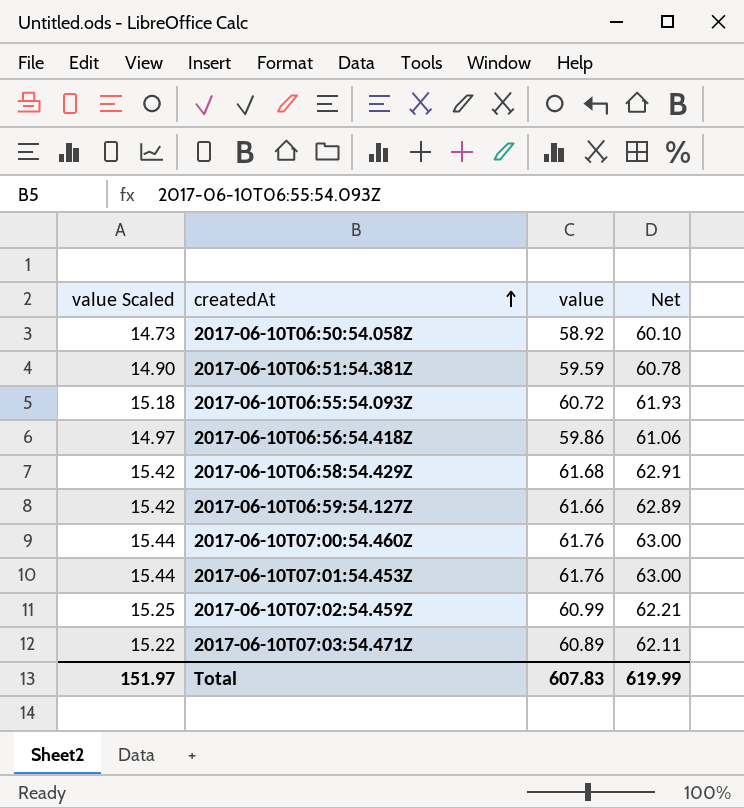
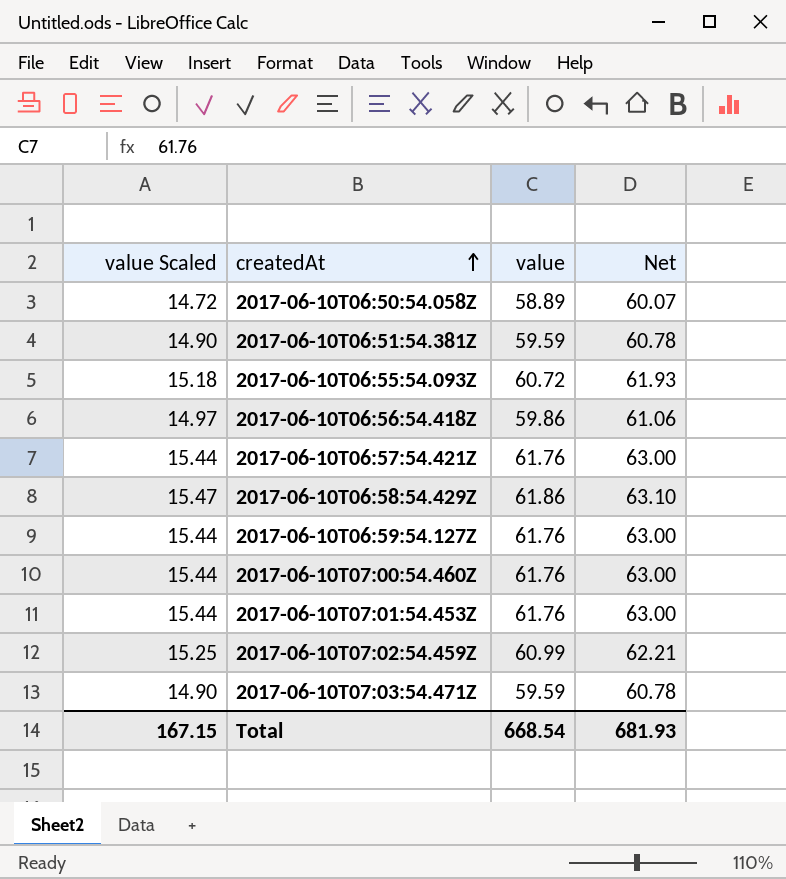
2017-06-10T06:50:54.058Z | value Scaled: 14.73 -> 14.72
2017-06-10T06:50:54.058Z | value: 58.92 -> 58.89
2017-06-10T06:50:54.058Z | Net: 60.10 -> 60.07
row 2017-06-10T06:57:54.421Z: none -> 15.44 | 61.76 | 63.00
2017-06-10T06:58:54.429Z | value Scaled: 15.42 -> 15.47
2017-06-10T06:58:54.429Z | value: 61.68 -> 61.86
2017-06-10T06:58:54.429Z | Net: 62.91 -> 63.10
2017-06-10T06:59:54.127Z | value Scaled: 15.42 -> 15.44
2017-06-10T06:59:54.127Z | value: 61.66 -> 61.76
2017-06-10T06:59:54.127Z | Net: 62.89 -> 63.00
2017-06-10T07:03:54.471Z | value Scaled: 15.22 -> 14.90
2017-06-10T07:03:54.471Z | value: 60.89 -> 59.59
2017-06-10T07:03:54.471Z | Net: 62.11 -> 60.78
Total | value Scaled: 151.97 -> 167.15
Total | value: 607.83 -> 668.54
Total | Net: 619.99 -> 681.93

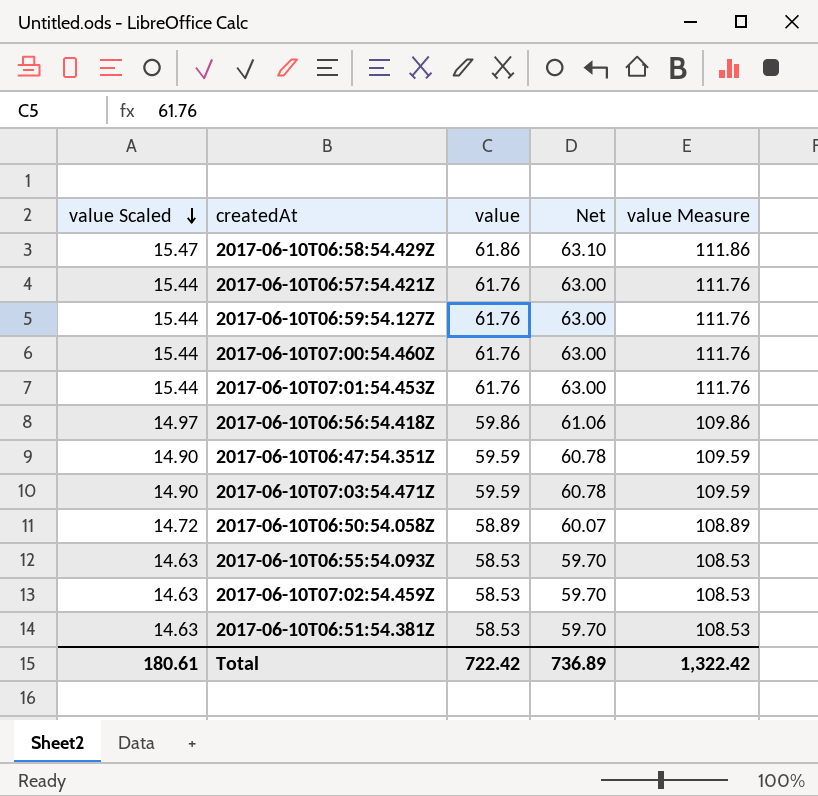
row order: createdAt ascending -> value Scaled descending
column value Measure | formula: none -> [value] + 50
row 2017-06-10T06:47:54.351Z: none -> 14.90 | 59.59 | 60.78 | 109.59
2017-06-10T06:55:54.093Z | value Scaled: 15.18 -> 14.63
2017-06-10T06:55:54.093Z | value: 60.72 -> 58.53
2017-06-10T06:55:54.093Z | Net: 61.93 -> 59.70
2017-06-10T07:02:54.459Z | value Scaled: 15.25 -> 14.63
2017-06-10T07:02:54.459Z | value: 60.99 -> 58.53
2017-06-10T07:02:54.459Z | Net: 62.21 -> 59.70
2017-06-10T06:51:54.381Z | value Scaled: 14.90 -> 14.63
2017-06-10T06:51:54.381Z | value: 59.59 -> 58.53
2017-06-10T06:51:54.381Z | Net: 60.78 -> 59.70
Total | value Scaled: 167.15 -> 180.61
Total | value: 668.54 -> 722.42
Total | Net: 681.93 -> 736.89

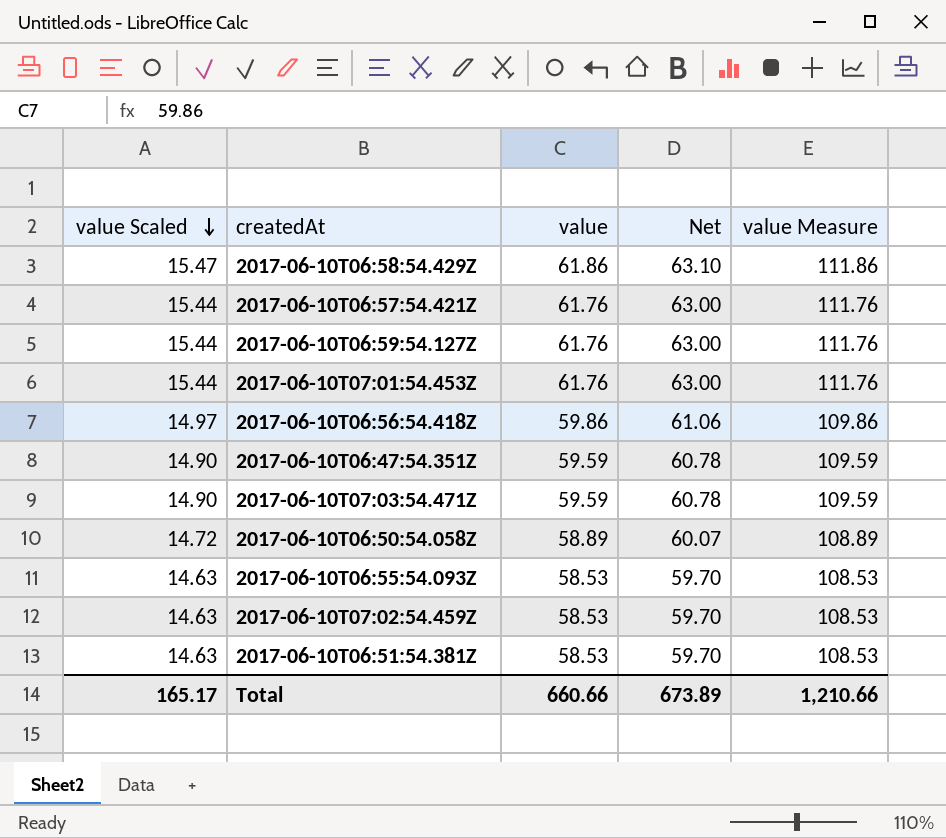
row 2017-06-10T07:00:54.460Z: 15.44 | 61.76 | 63.00 | 111.76 -> none
Total | value Scaled: 180.61 -> 165.17
Total | value: 722.42 -> 660.66
Total | Net: 736.89 -> 673.89
Total | value Measure: 1,322.42 -> 1,210.66

